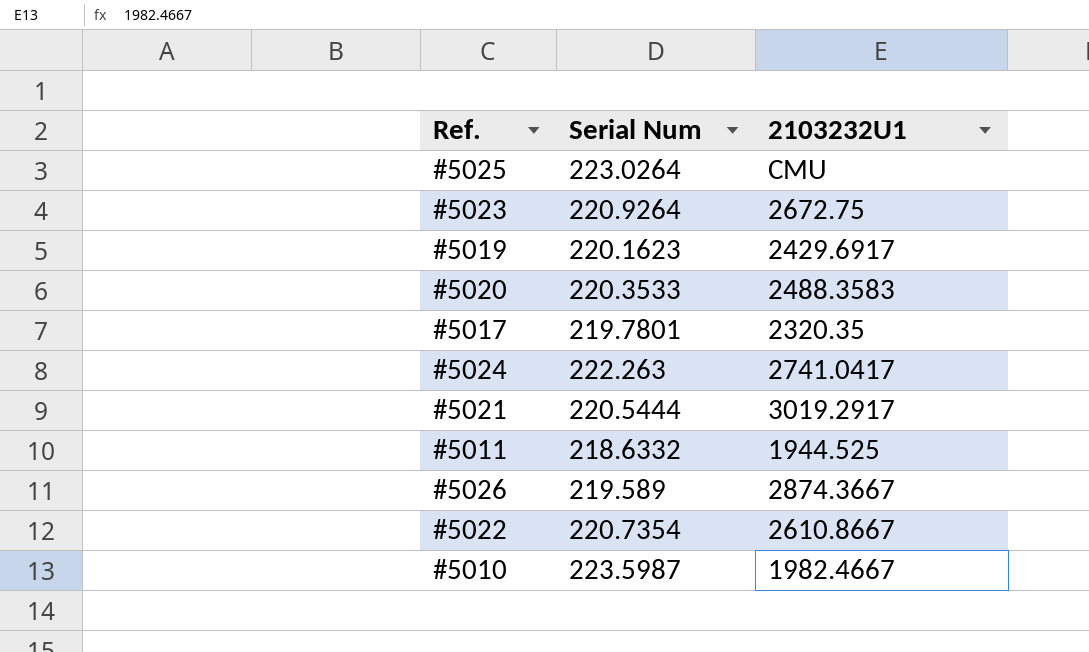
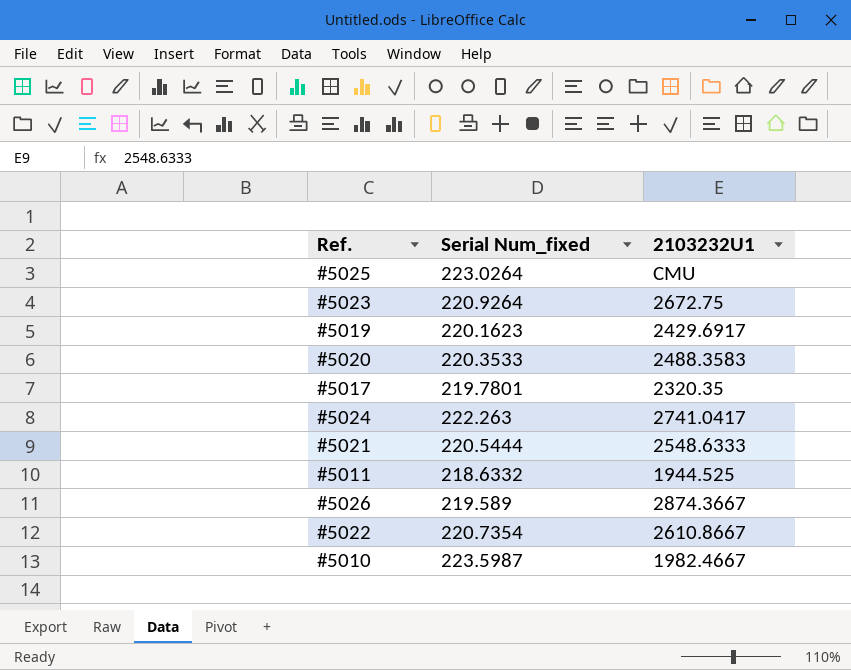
column name: Serial Num -> Serial Num_fixed
#5021 | 2103232U1: 3019.2917 -> 2548.6333

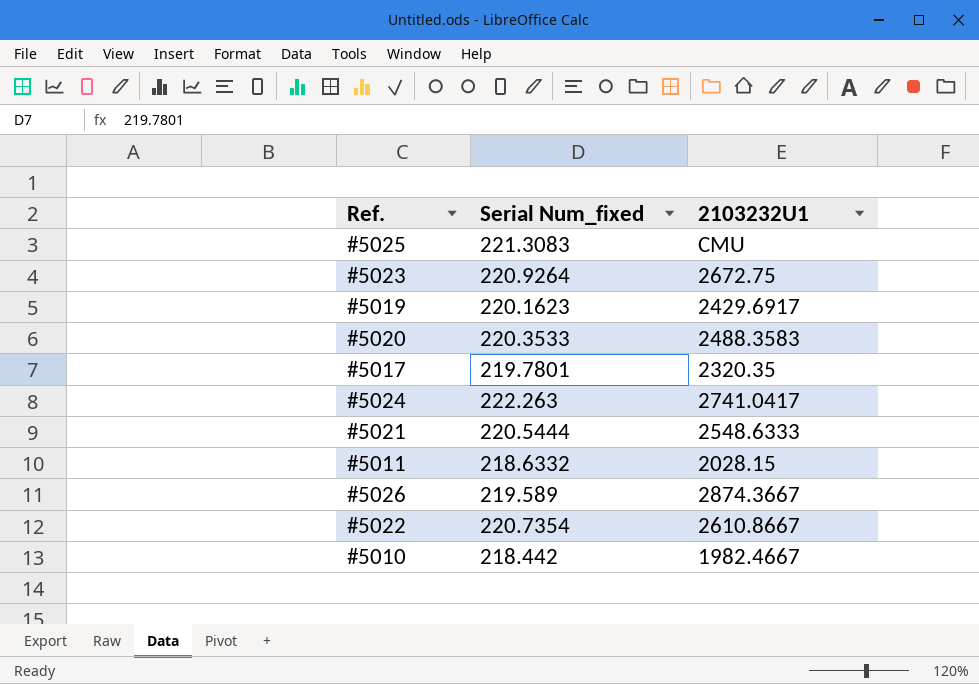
#5025 | Serial Num_fixed: 223.0264 -> 221.3083
#5011 | 2103232U1: 1944.525 -> 2028.15
#5010 | Serial Num_fixed: 223.5987 -> 218.442

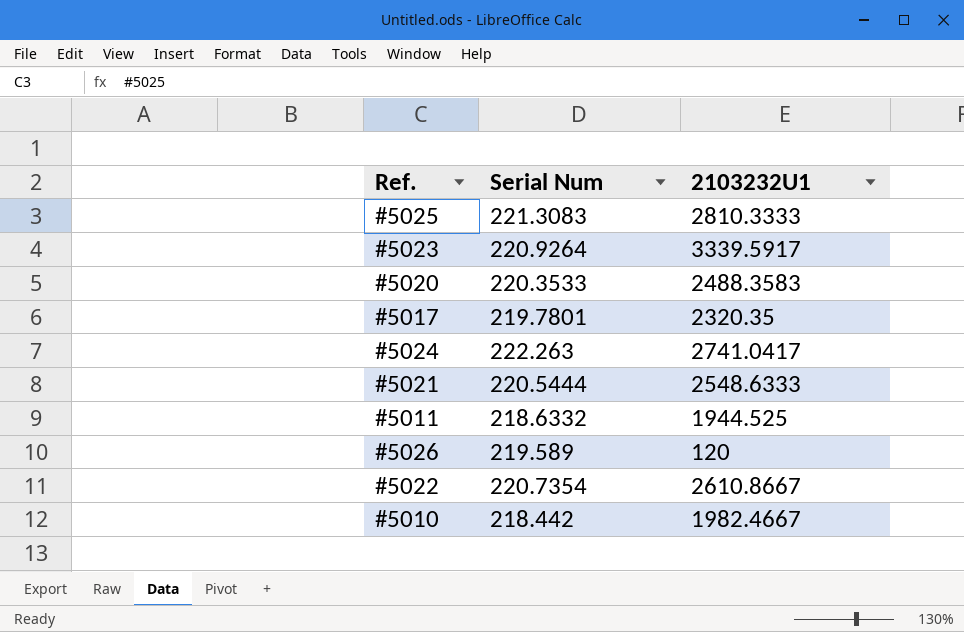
column name: Serial Num_fixed -> Serial Num
row #5019: 220.1623 | 2429.6917 -> none
#5025 | 2103232U1: CMU -> 2810.3333
#5023 | 2103232U1: 2672.75 -> 3339.5917
#5011 | 2103232U1: 2028.15 -> 1944.525
#5026 | 2103232U1: 2874.3667 -> 120

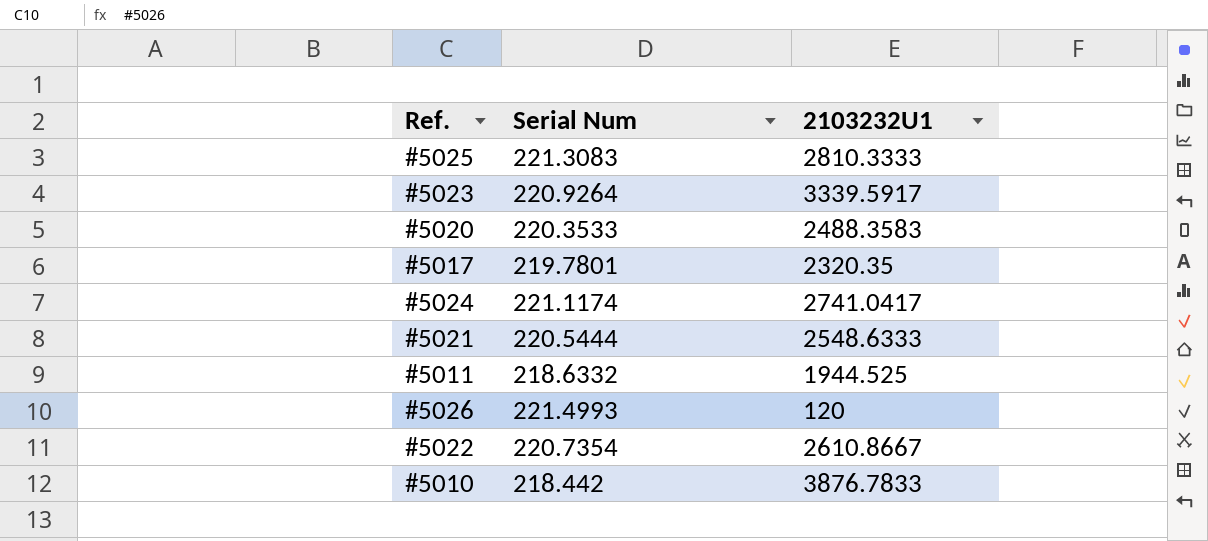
#5024 | Serial Num: 222.263 -> 221.1174
#5026 | Serial Num: 219.589 -> 221.4993
#5010 | 2103232U1: 1982.4667 -> 3876.7833

